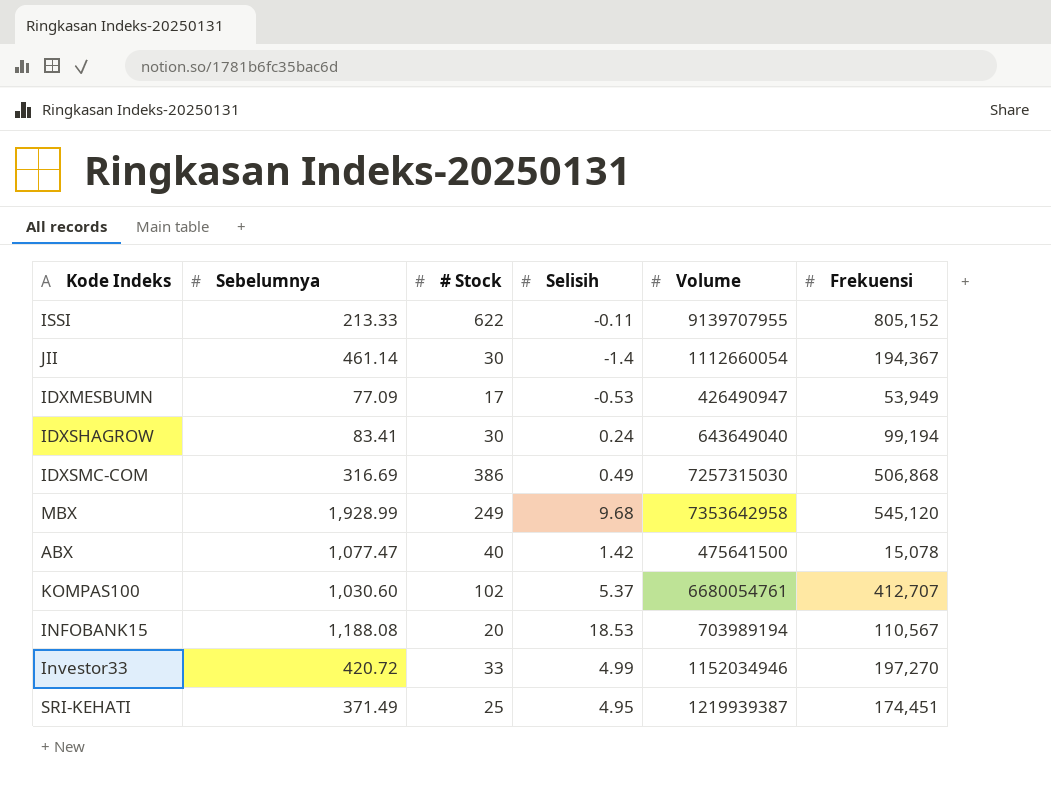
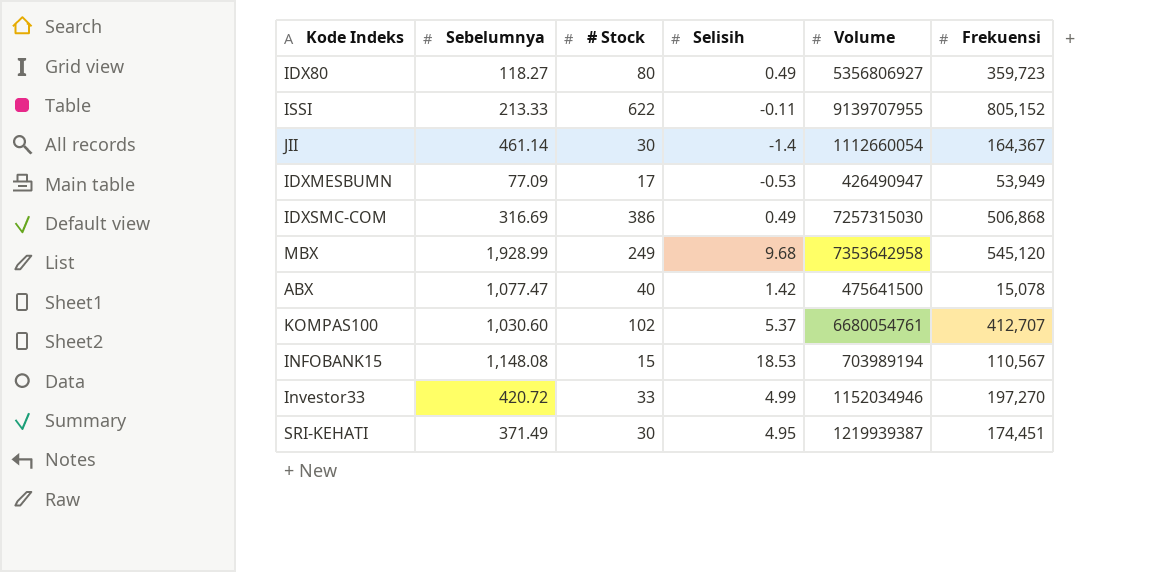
row IDXSHAGROW: 83.41 | 30 | 0.24 | 643649040 | 99,194 -> none
row IDX80: none -> 118.27 | 80 | 0.49 | 5356806927 | 359,723
JII | Frekuensi: 194,367 -> 164,367
INFOBANK15 | Sebelumnya: 1,188.08 -> 1,148.08
INFOBANK15 | # Stock: 20 -> 15
SRI-KEHATI | # Stock: 25 -> 30

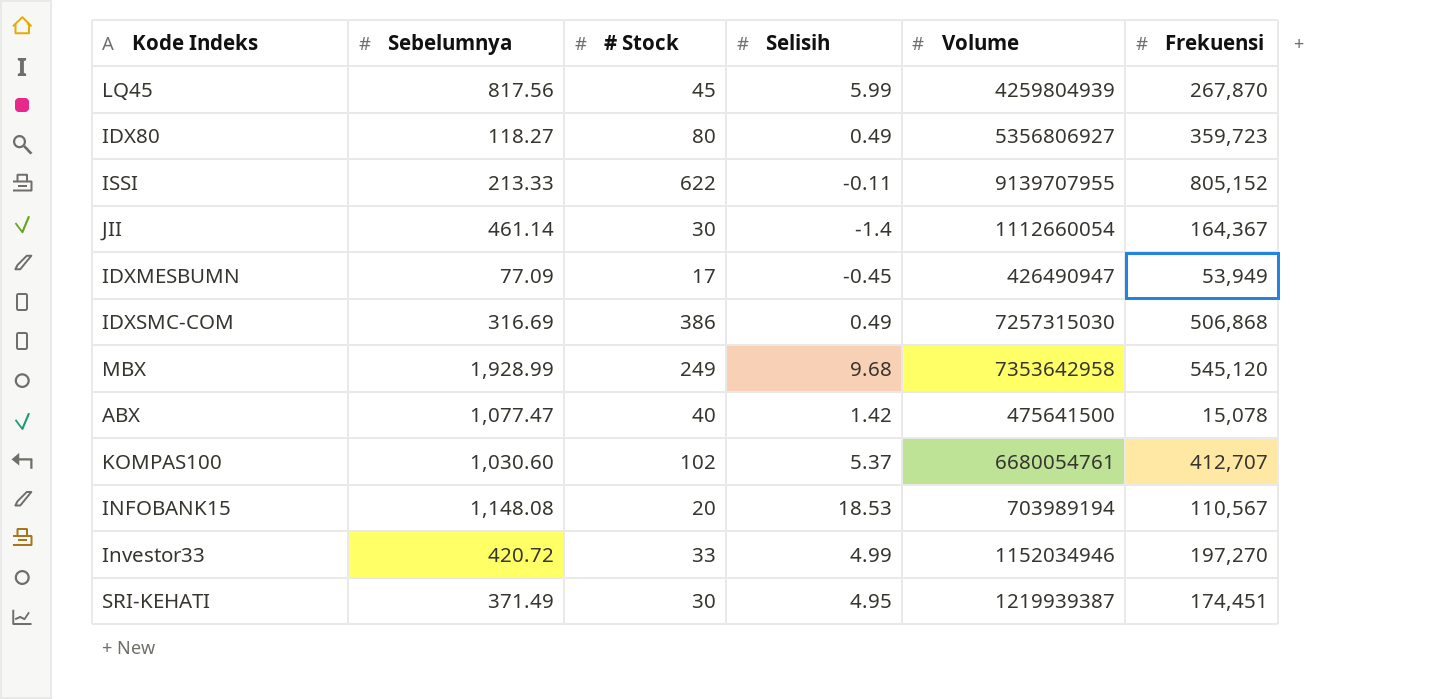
row LQ45: none -> 817.56 | 45 | 5.99 | 4259804939 | 267,870
IDXMESBUMN | Selisih: -0.53 -> -0.45
INFOBANK15 | # Stock: 15 -> 20

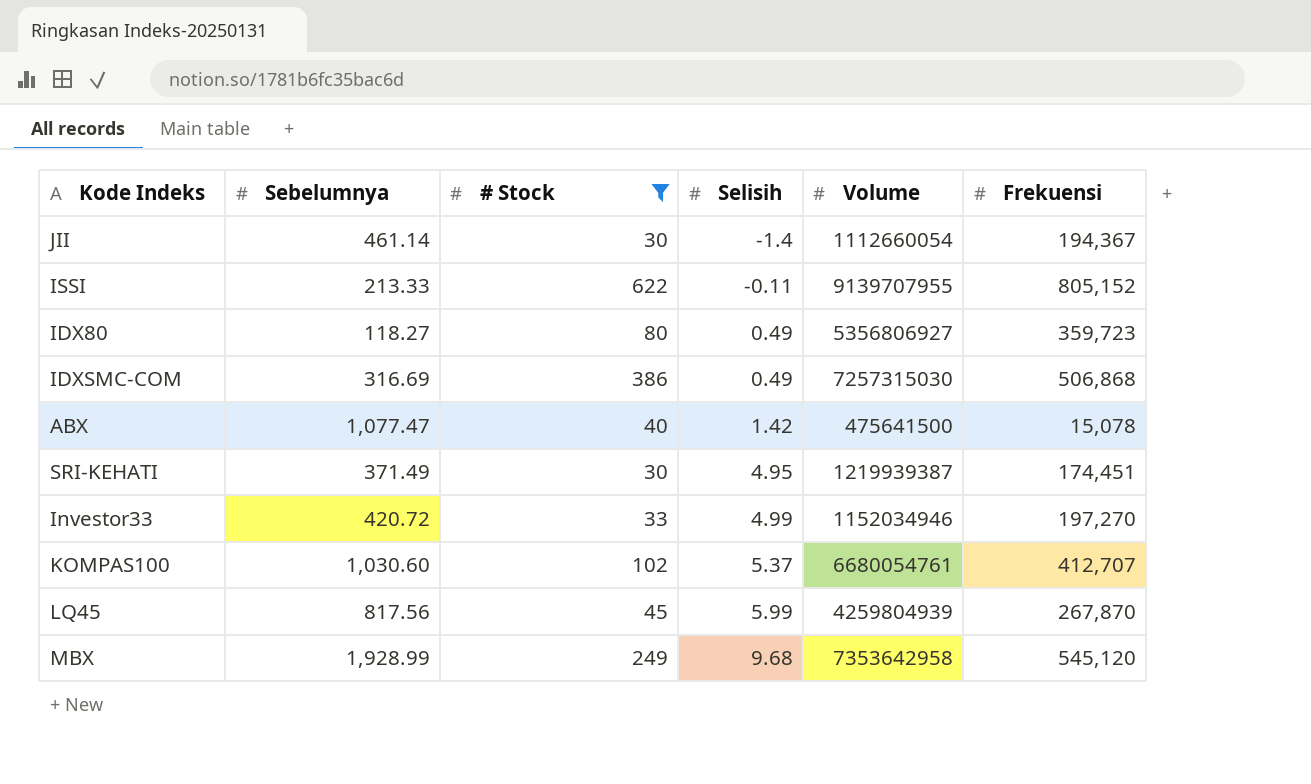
filter: none -> # Stock >= 30
row order: none -> Selisih ascending
JII | Frekuensi: 164,367 -> 194,367

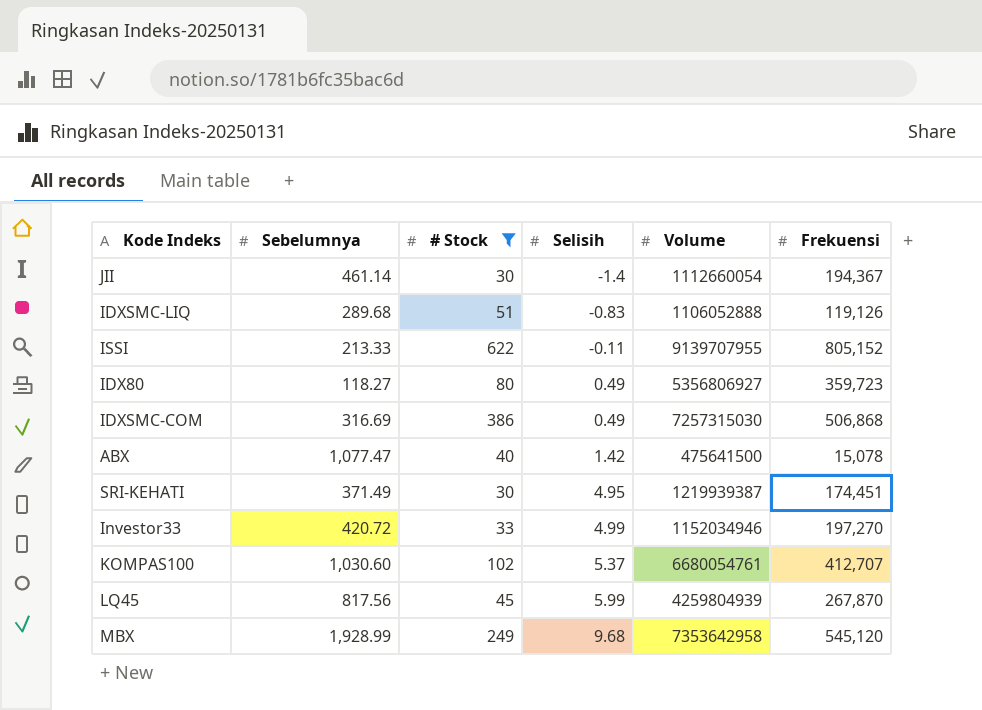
row IDXSMC-LIQ: none -> 289.68 | 51 | -0.83 | 1106052888 | 119,126

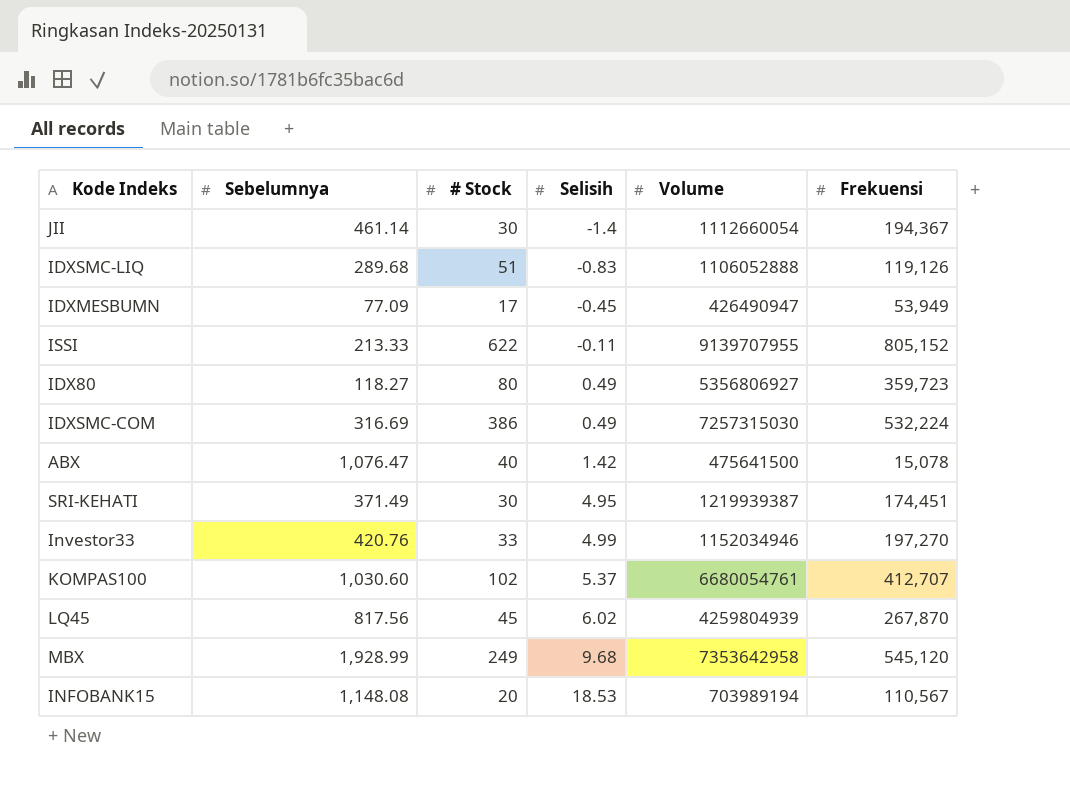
filter: # Stock >= 30 -> none
IDXSMC-COM | Frekuensi: 506,868 -> 532,224
ABX | Sebelumnya: 1,077.47 -> 1,076.47
Investor33 | Sebelumnya: 420.72 -> 420.76
LQ45 | Selisih: 5.99 -> 6.02

